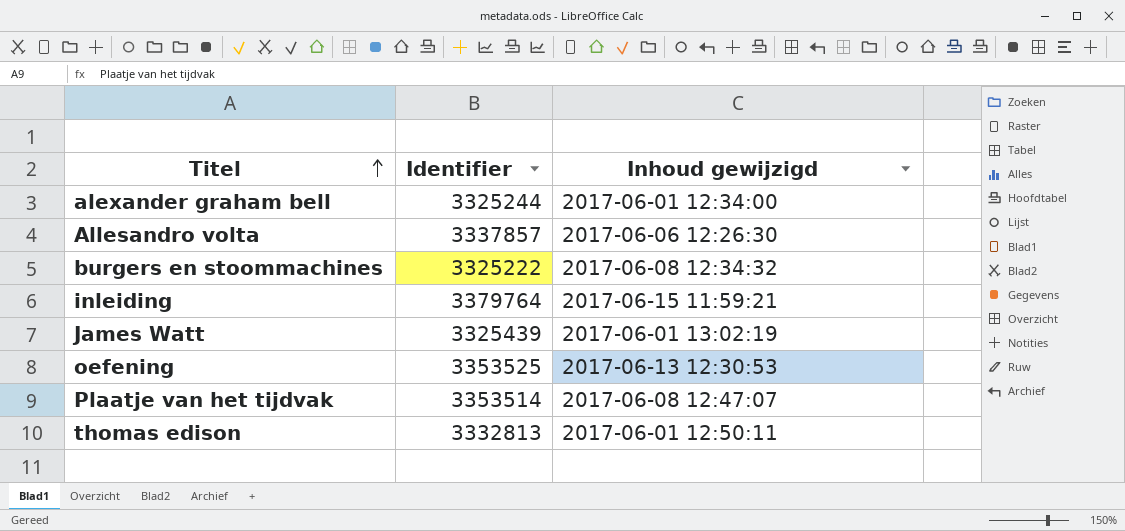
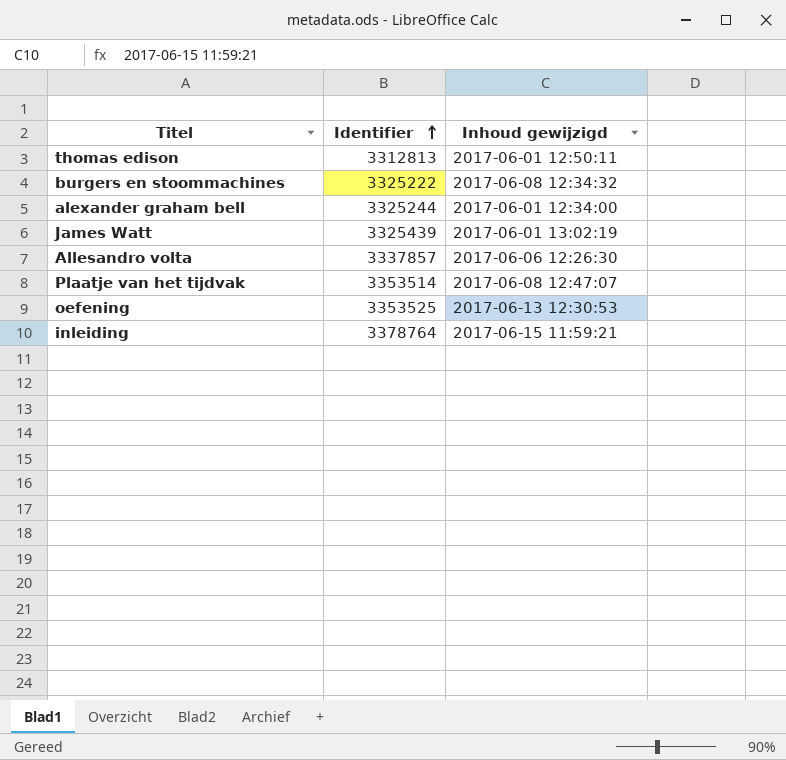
row order: Titel ascending -> Identifier ascending
thomas edison | Identifier: 3332813 -> 3312813
inleiding | Identifier: 3379764 -> 3378764

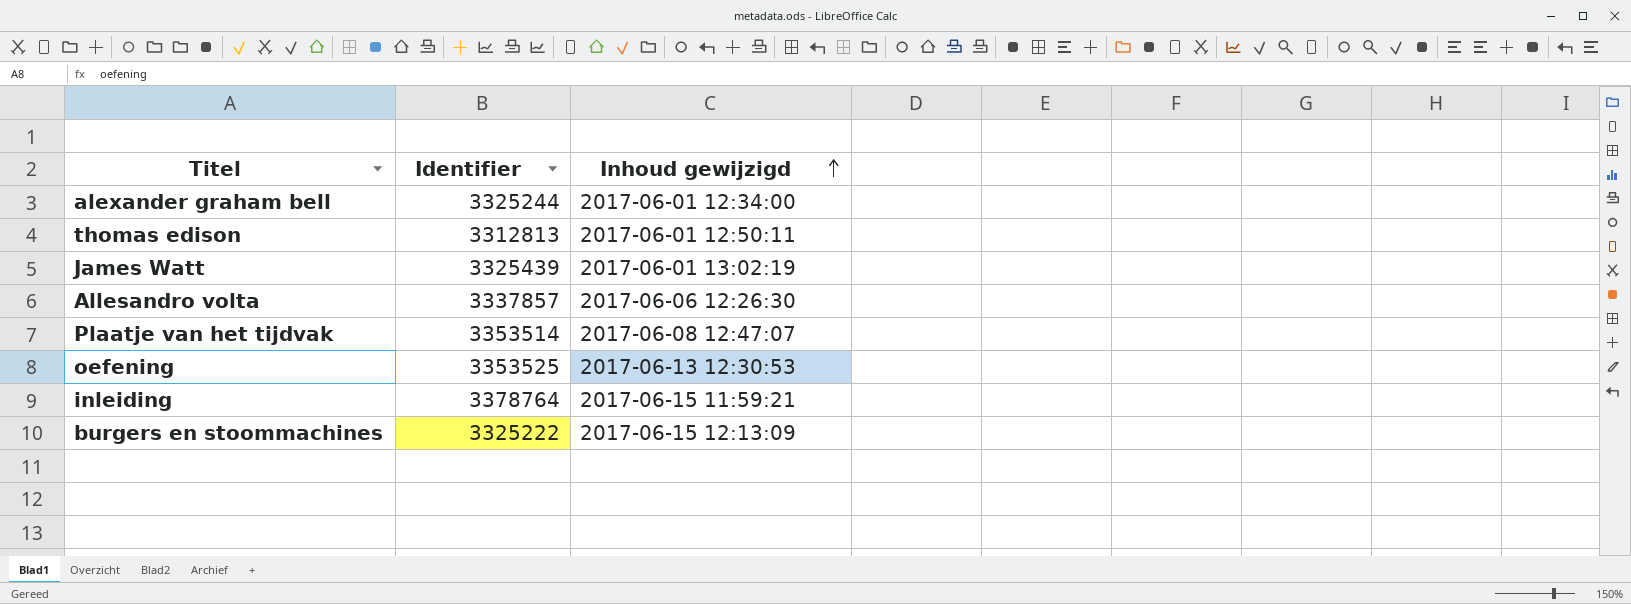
row order: Identifier ascending -> Inhoud gewijzigd ascending
burgers en stoommachines | Inhoud gewijzigd: 2017-06-08 12:34:32 -> 2017-06-15 12:13:09

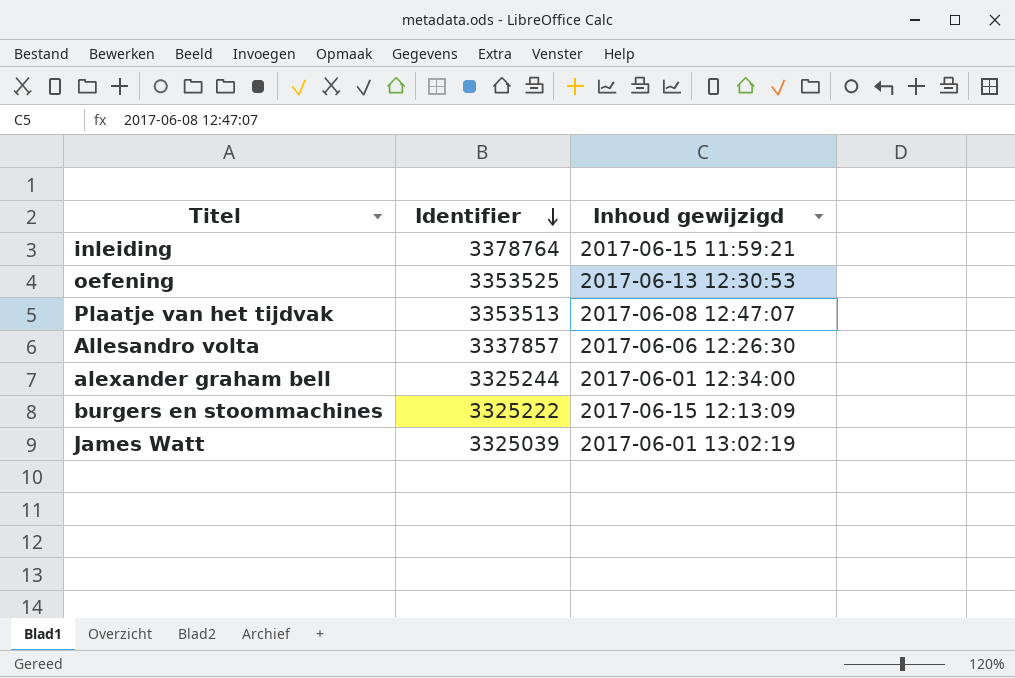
row order: Inhoud gewijzigd ascending -> Identifier descending
row thomas edison: 3312813 | 2017-06-01 12:50:11 -> none
Plaatje van het tijdvak | Identifier: 3353514 -> 3353513
James Watt | Identifier: 3325439 -> 3325039

